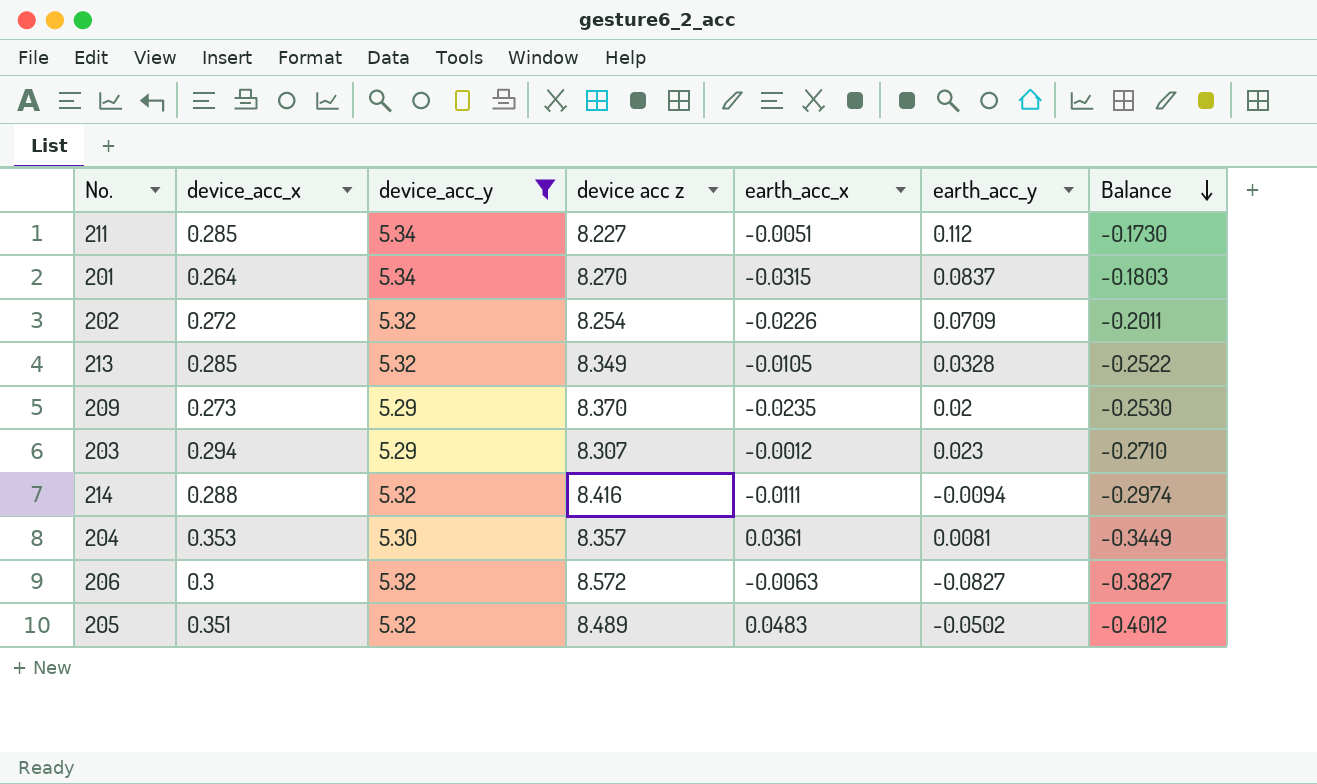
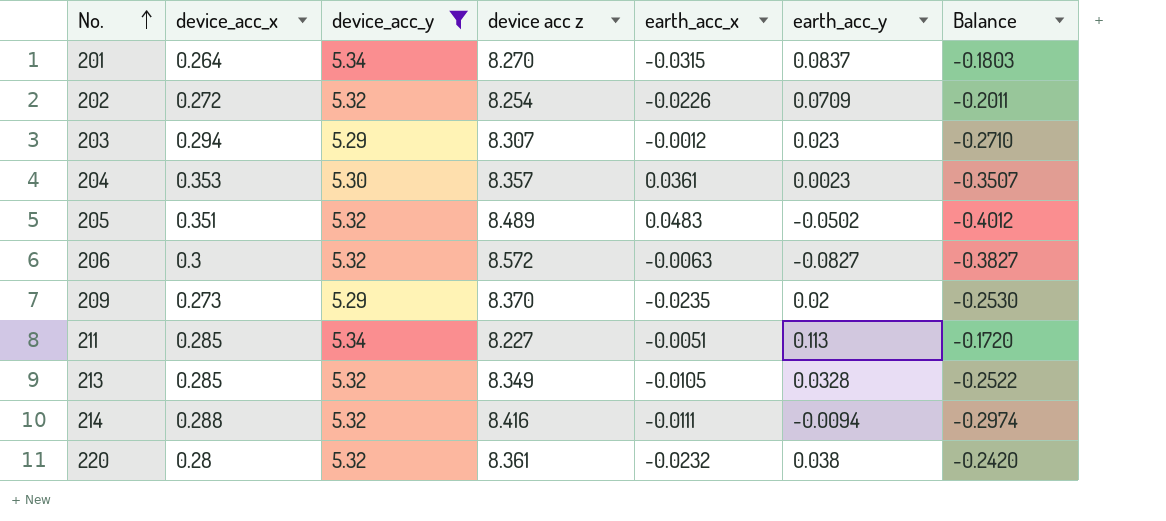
row order: Balance descending -> No. ascending
204 | earth_acc_y: 0.0081 -> 0.0023
204 | Balance: -0.3449 -> -0.3507
211 | earth_acc_y: 0.112 -> 0.113
211 | Balance: -0.1730 -> -0.1720
row 220: none -> 0.28 | 5.32 | 8.361 | -0.0232 | 0.038 | -0.2420

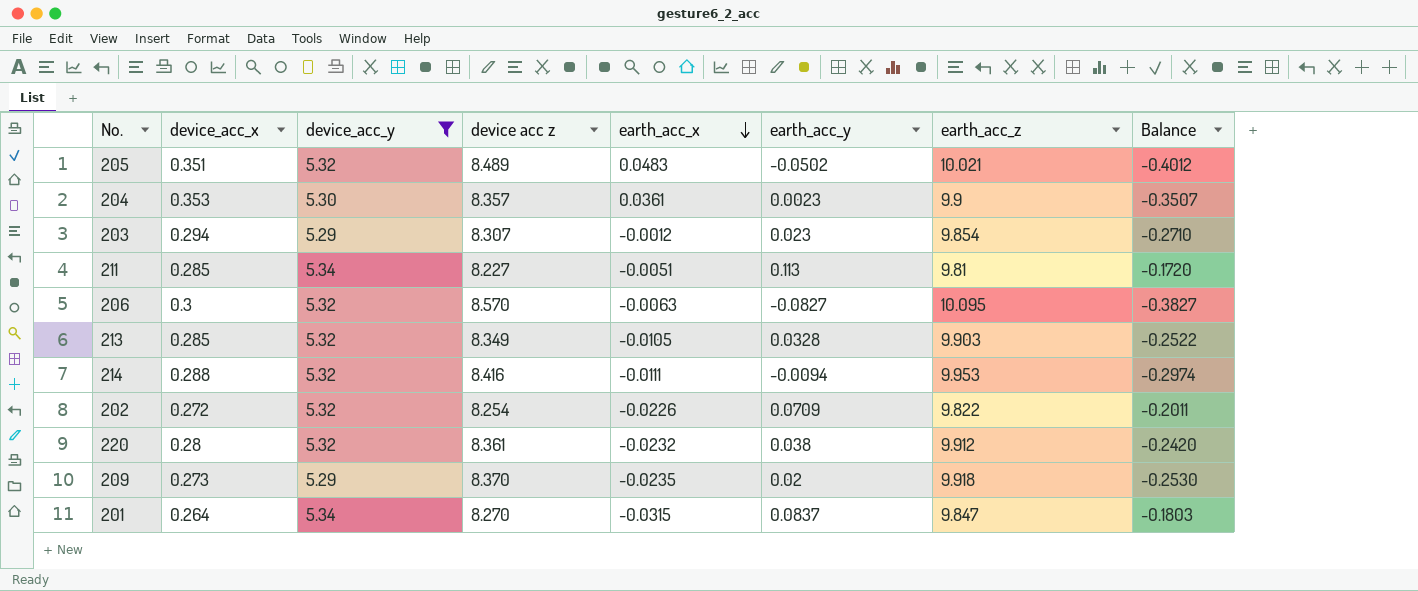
row order: No. ascending -> earth_acc_x descending
column earth_acc_z | position: none -> 7
206 | device acc z: 8.572 -> 8.570

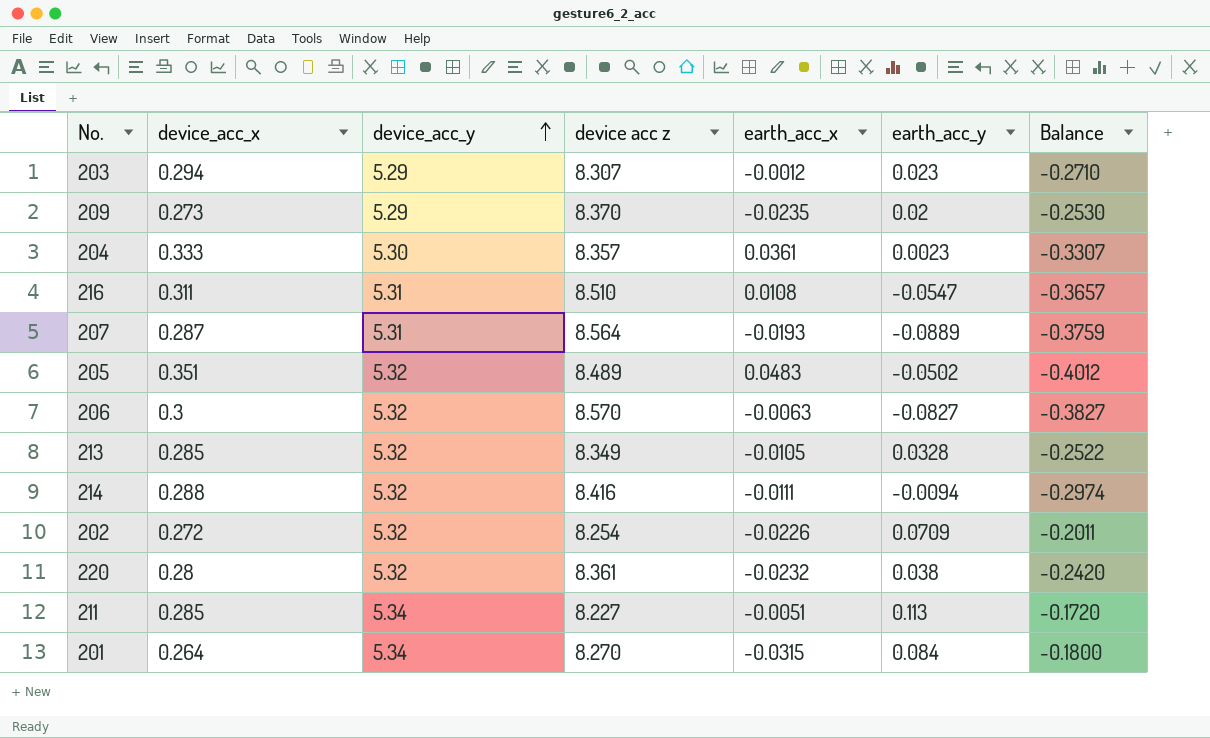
filter: device_acc_y != 5.31 -> none
row order: earth_acc_x descending -> device_acc_y ascending
column earth_acc_z | position: 7 -> none
204 | device_acc_x: 0.353 -> 0.333
204 | Balance: -0.3507 -> -0.3307
201 | earth_acc_y: 0.0837 -> 0.084
201 | Balance: -0.1803 -> -0.1800

